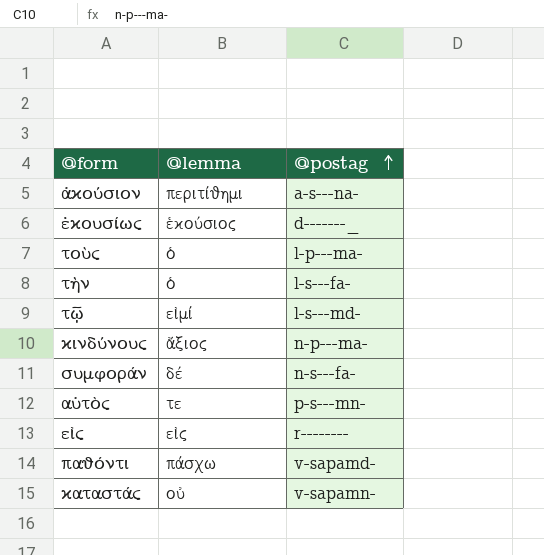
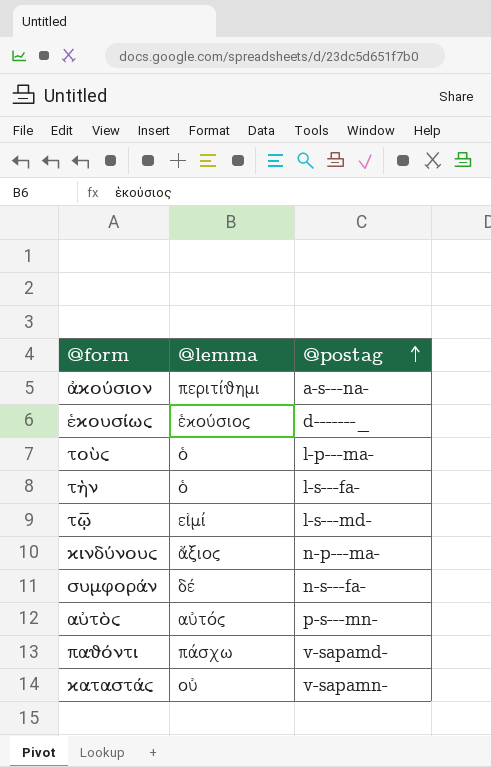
row εἰς: εἰς | r-------- -> none
αὐτὸς | @lemma: τε -> αὐτός

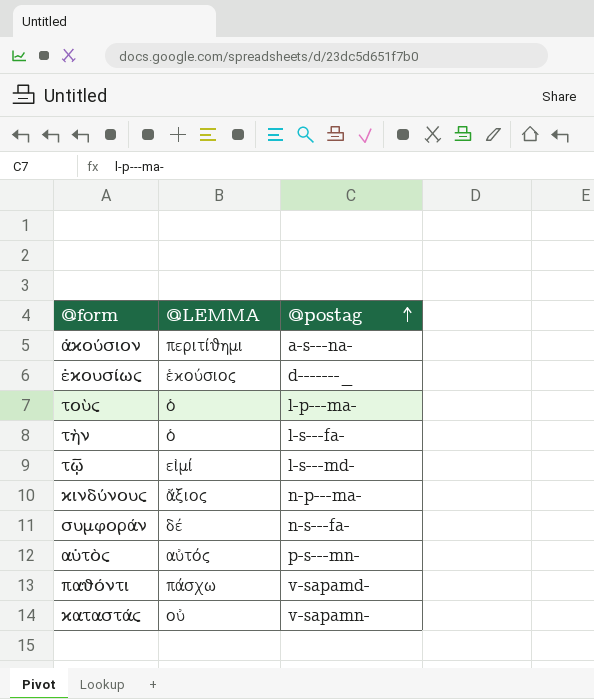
column name: @lemma -> @LEMMA

